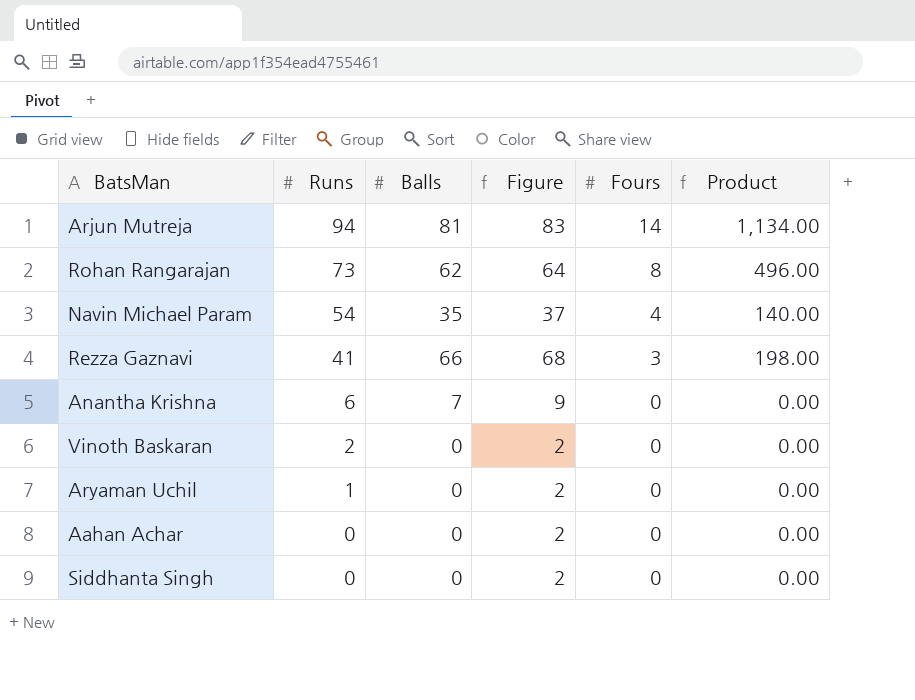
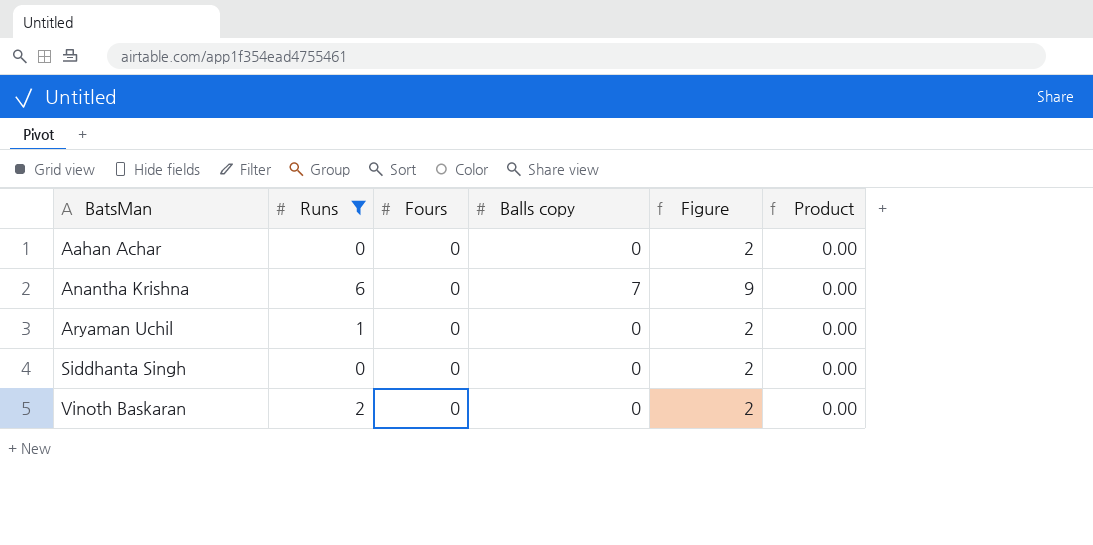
filter: none -> Runs <= 6
row order: Runs descending -> BatsMan ascending
column Fours | position: 5 -> 3
column name: Balls -> Balls copy

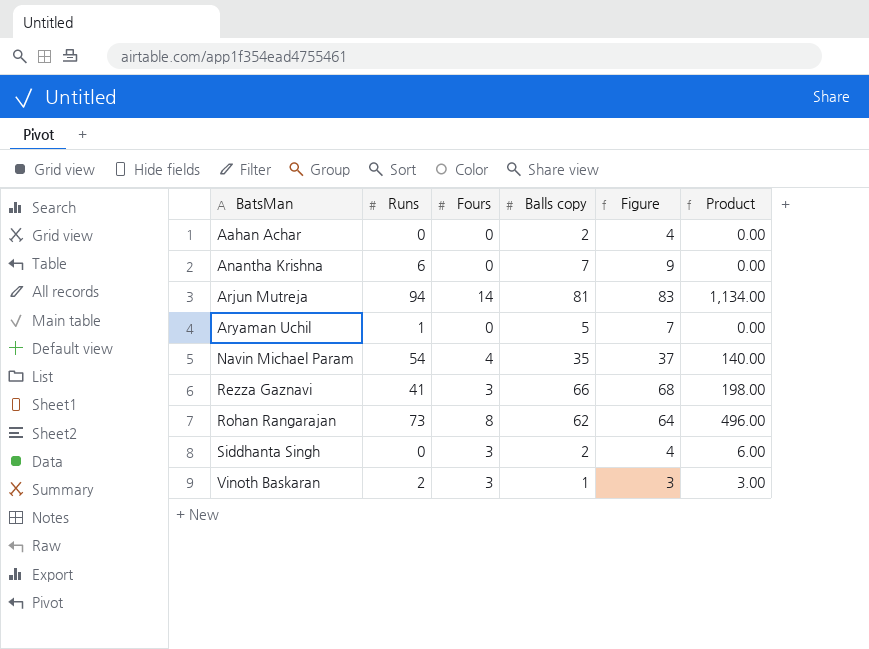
filter: Runs <= 6 -> none
Aahan Achar | Balls copy: 0 -> 2
Aahan Achar | Figure: 2 -> 4
Aryaman Uchil | Balls copy: 0 -> 5
Aryaman Uchil | Figure: 2 -> 7
Siddhanta Singh | Fours: 0 -> 3
Siddhanta Singh | Balls copy: 0 -> 2
Siddhanta Singh | Figure: 2 -> 4
Siddhanta Singh | Product: 0.00 -> 6.00
Vinoth Baskaran | Fours: 0 -> 3
Vinoth Baskaran | Balls copy: 0 -> 1
Vinoth Baskaran | Figure: 2 -> 3
Vinoth Baskaran | Product: 0.00 -> 3.00

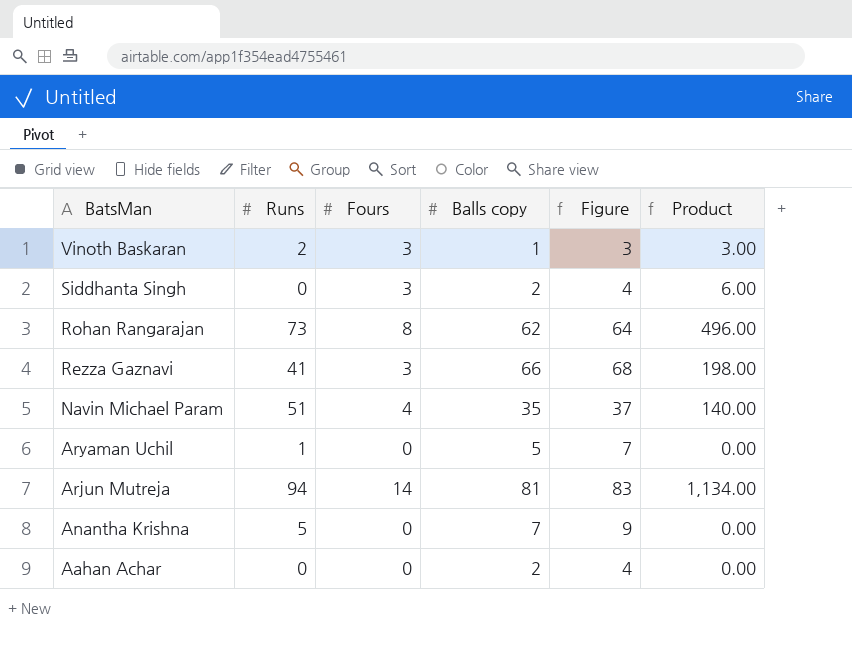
row order: BatsMan ascending -> BatsMan descending
Navin Michael Param | Runs: 54 -> 51
Anantha Krishna | Runs: 6 -> 5

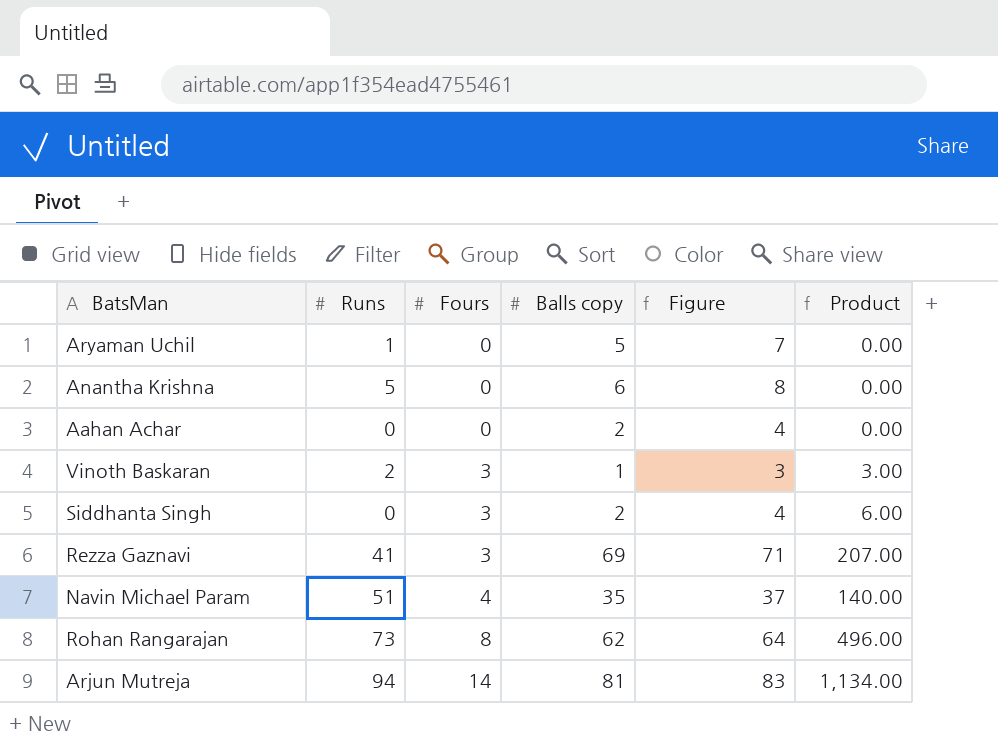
row order: BatsMan descending -> Fours ascending
Anantha Krishna | Balls copy: 7 -> 6
Anantha Krishna | Figure: 9 -> 8
Rezza Gaznavi | Balls copy: 66 -> 69
Rezza Gaznavi | Figure: 68 -> 71
Rezza Gaznavi | Product: 198.00 -> 207.00

